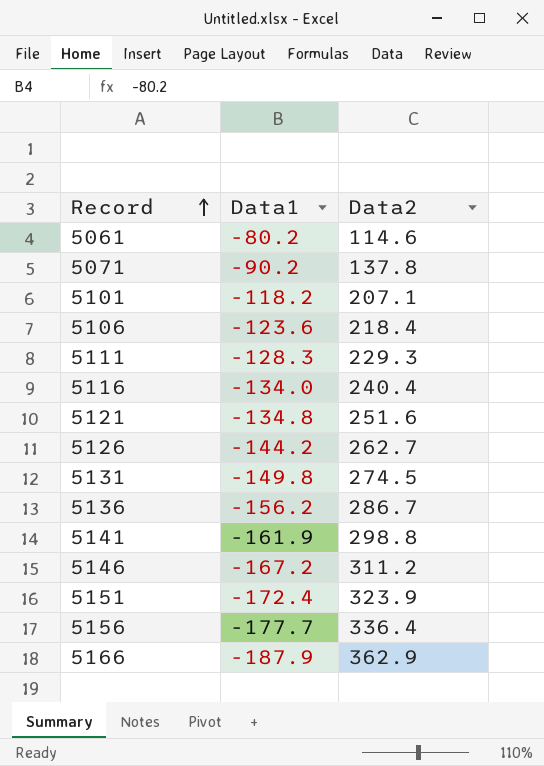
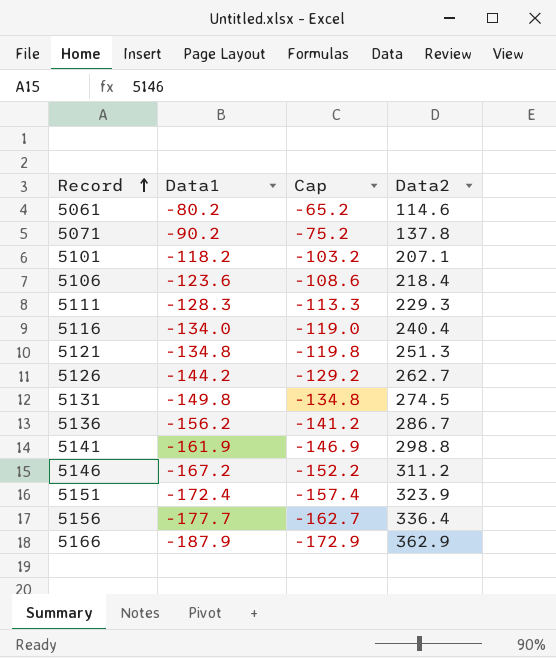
column Cap | formula: none -> [Data1] + 15
5121 | Data2: 251.6 -> 251.3

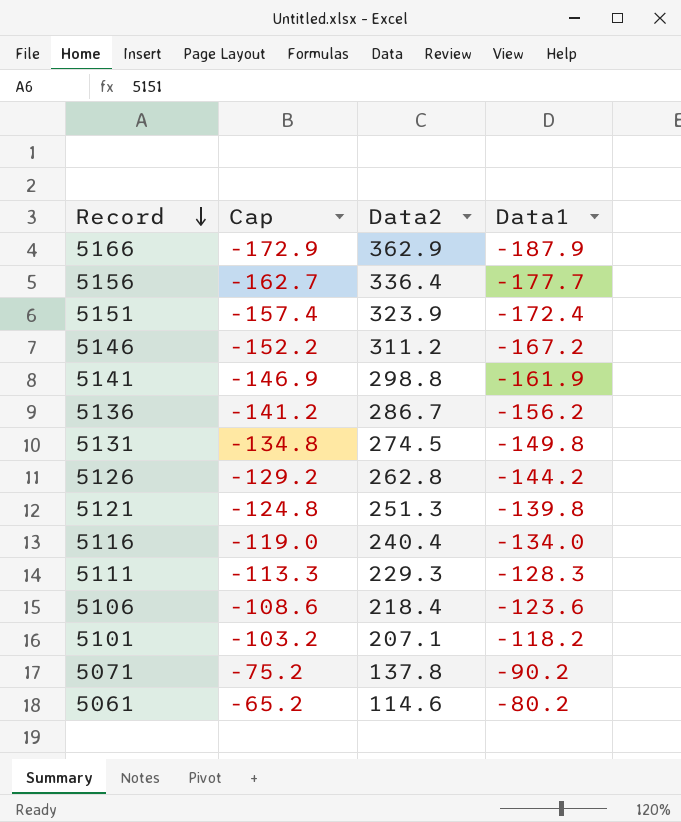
row order: Record ascending -> Record descending
column Data1 | position: 2 -> 4
5126 | Data2: 262.7 -> 262.8
5121 | Cap: -119.8 -> -124.8
5121 | Data1: -134.8 -> -139.8

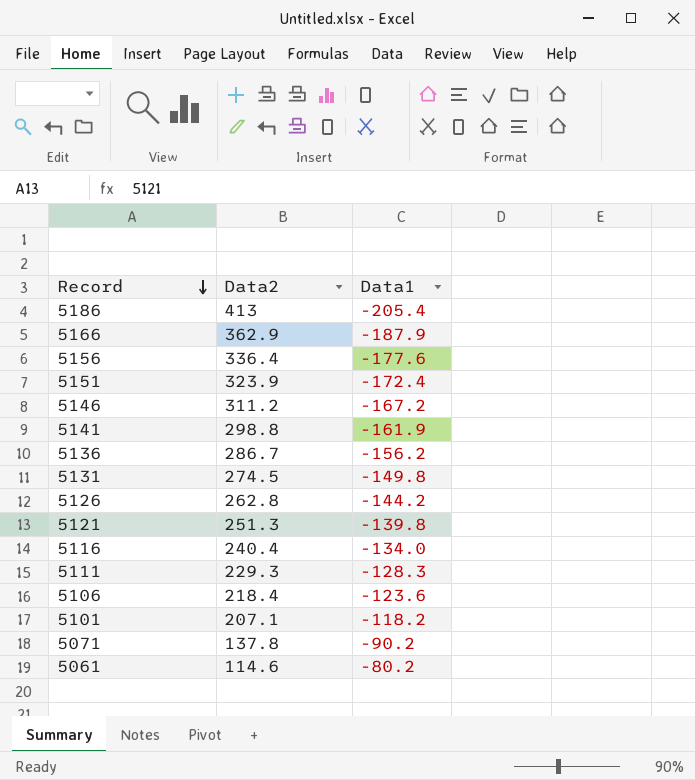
column Cap | formula: [Data1] + 15 -> none
row 5186: none -> 413 | -205.4
5156 | Data1: -177.7 -> -177.6

